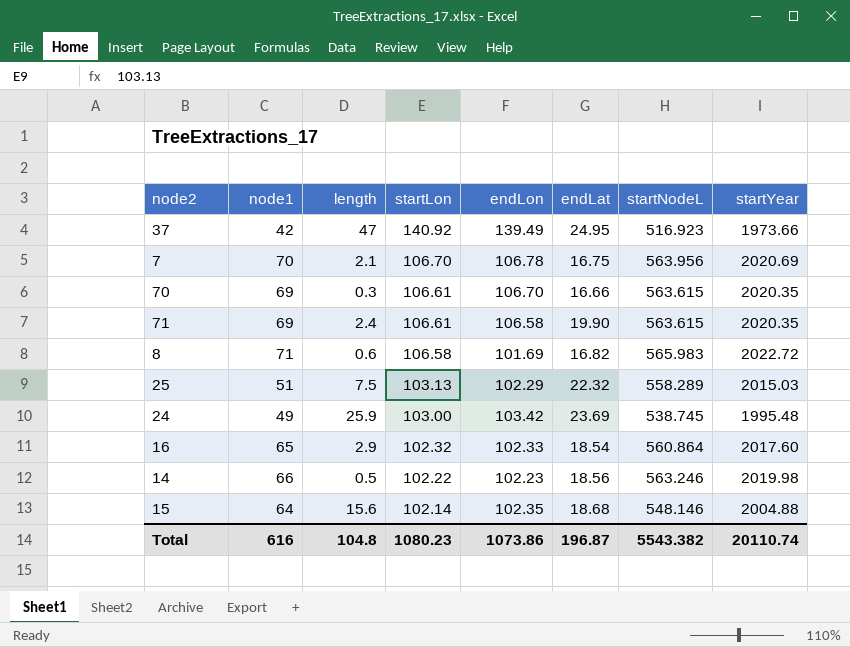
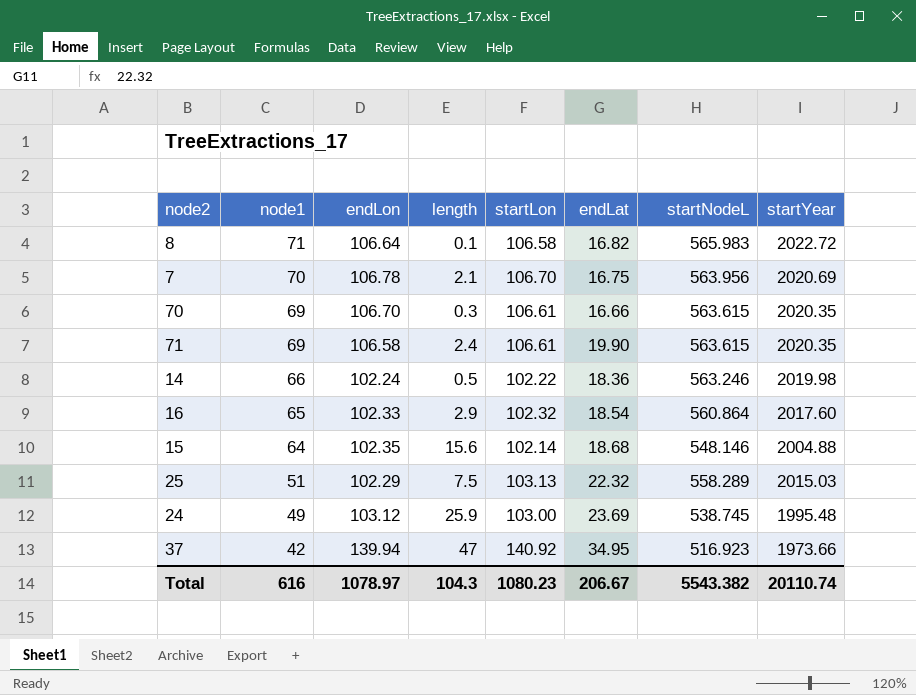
row order: startLon descending -> node1 descending
column endLon | position: 5 -> 3
8 | endLon: 101.69 -> 106.64
8 | length: 0.6 -> 0.1
14 | endLon: 102.23 -> 102.24
14 | endLat: 18.56 -> 18.36
24 | endLon: 103.42 -> 103.12
37 | endLon: 139.49 -> 139.94
37 | endLat: 24.95 -> 34.95
Total | endLon: 1073.86 -> 1078.97
Total | length: 104.8 -> 104.3
Total | endLat: 196.87 -> 206.67

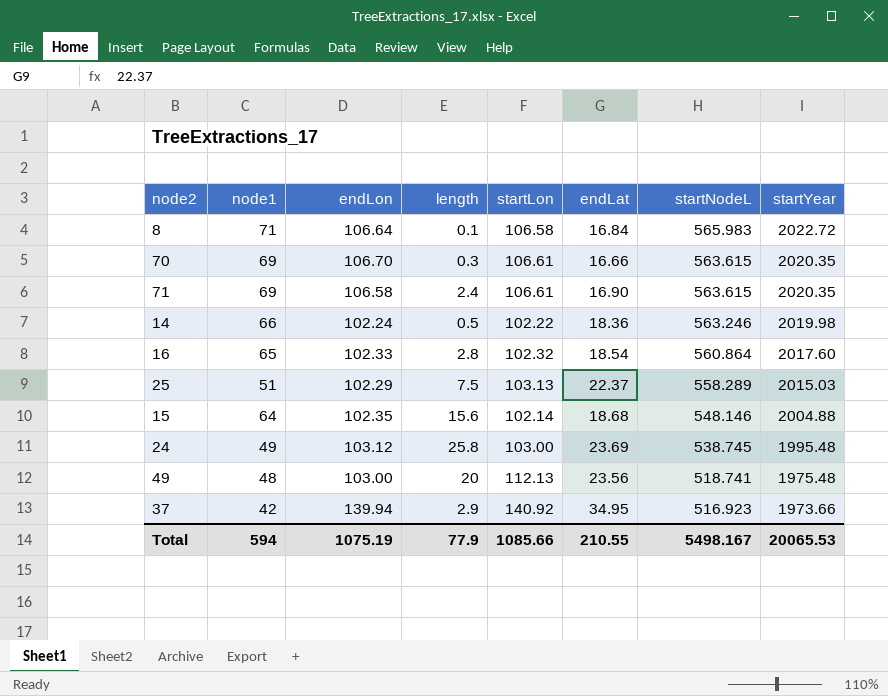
row order: node1 descending -> startNodeL descending
row 7: 70 | 106.78 | 2.1 | 106.70 | 16.75 | 563.956 | 2020.69 -> none
8 | endLat: 16.82 -> 16.84
71 | endLat: 19.90 -> 16.90
16 | length: 2.9 -> 2.8
25 | endLat: 22.32 -> 22.37
24 | length: 25.9 -> 25.8
row 49: none -> 48 | 103.00 | 20 | 112.13 | 23.56 | 518.741 | 1975.48
37 | length: 47 -> 2.9
Total | node1: 616 -> 594
Total | endLon: 1078.97 -> 1075.19
Total | length: 104.3 -> 77.9
Total | startLon: 1080.23 -> 1085.66
Total | endLat: 206.67 -> 210.55
Total | startNodeL: 5543.382 -> 5498.167
Total | startYear: 20110.74 -> 20065.53

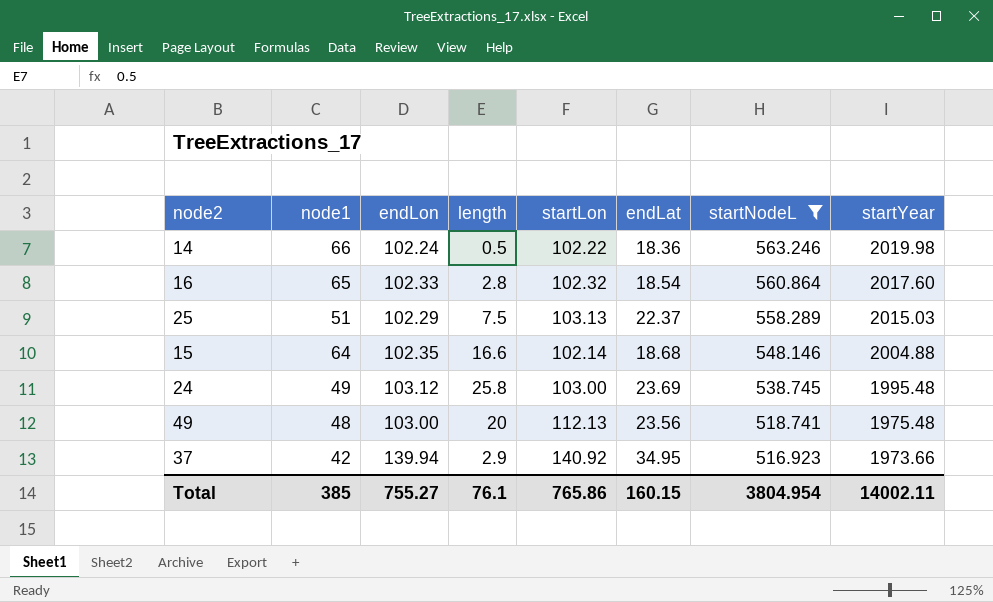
filter: none -> startNodeL <= 563.246
15 | length: 15.6 -> 16.6
Total | node1: 594 -> 385
Total | endLon: 1075.19 -> 755.27
Total | length: 77.9 -> 76.1
Total | startLon: 1085.66 -> 765.86
Total | endLat: 210.55 -> 160.15
Total | startNodeL: 5498.167 -> 3804.954
Total | startYear: 20065.53 -> 14002.11

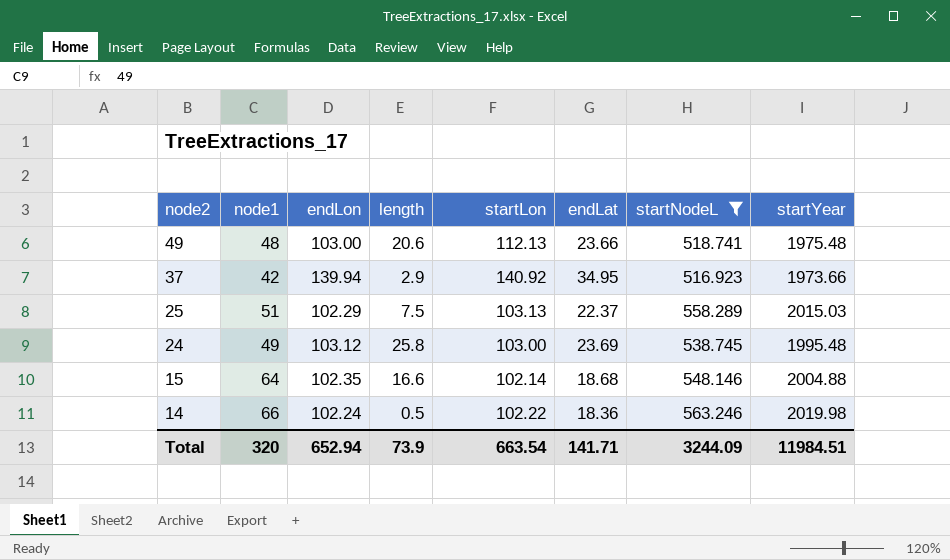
row order: startNodeL descending -> node2 descending
row 16: 65 | 102.33 | 2.8 | 102.32 | 18.54 | 560.864 | 2017.60 -> none
49 | length: 20 -> 20.6
49 | endLat: 23.56 -> 23.66
Total | node1: 385 -> 320
Total | endLon: 755.27 -> 652.94
Total | length: 76.1 -> 73.9
Total | startLon: 765.86 -> 663.54
Total | endLat: 160.15 -> 141.71
Total | startNodeL: 3804.954 -> 3244.09
Total | startYear: 14002.11 -> 11984.51

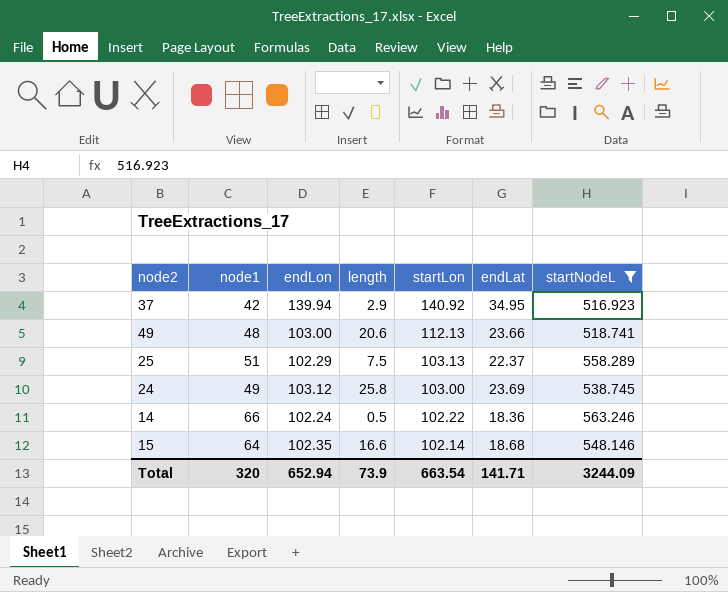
row order: node2 descending -> startLon descending
column startYear | position: 8 -> none

